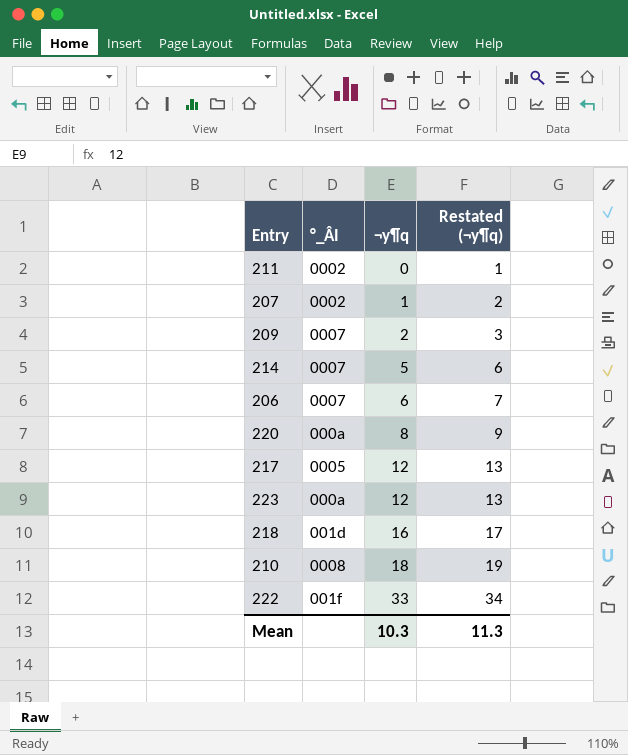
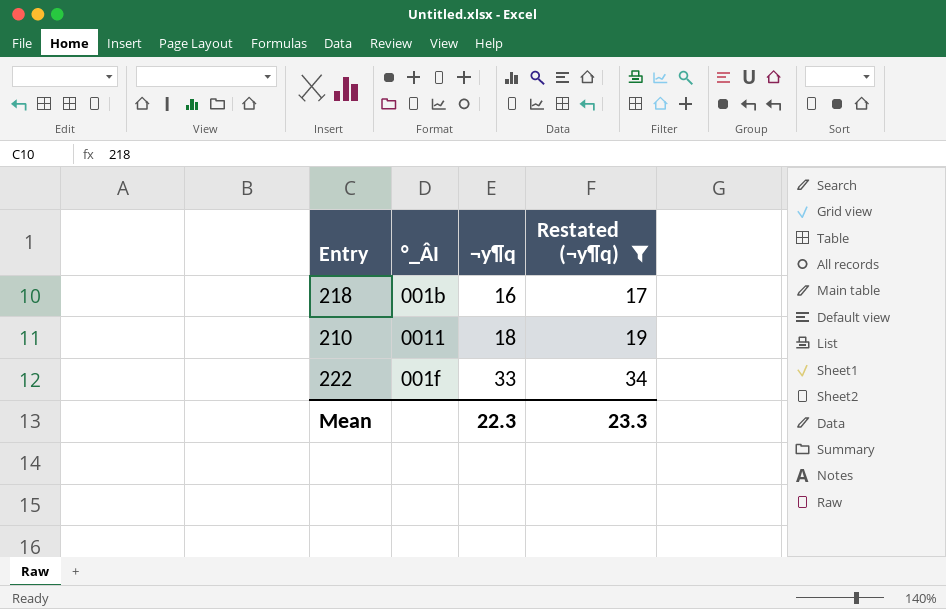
filter: none -> Restated (¬y¶q) >= 17
218 | °_ÂI: 001d -> 001b
210 | °_ÂI: 0008 -> 0011
Mean | ¬y¶q: 10.3 -> 22.3
Mean | Restated (¬y¶q): 11.3 -> 23.3

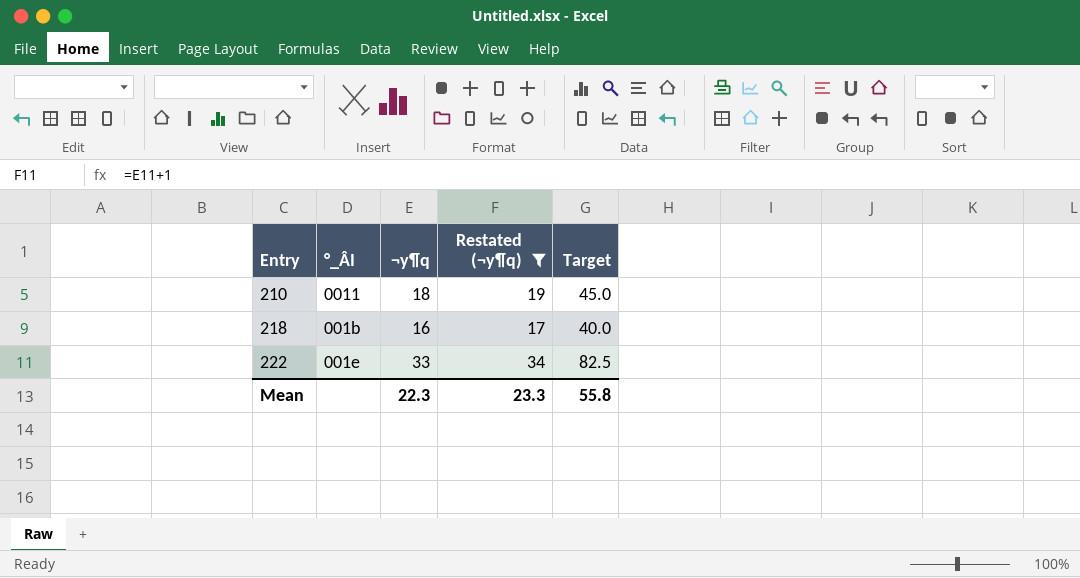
row order: ¬y¶q ascending -> Entry ascending
column Target | formula: none -> [¬y¶q] * 2.5
222 | °_ÂI: 001f -> 001e

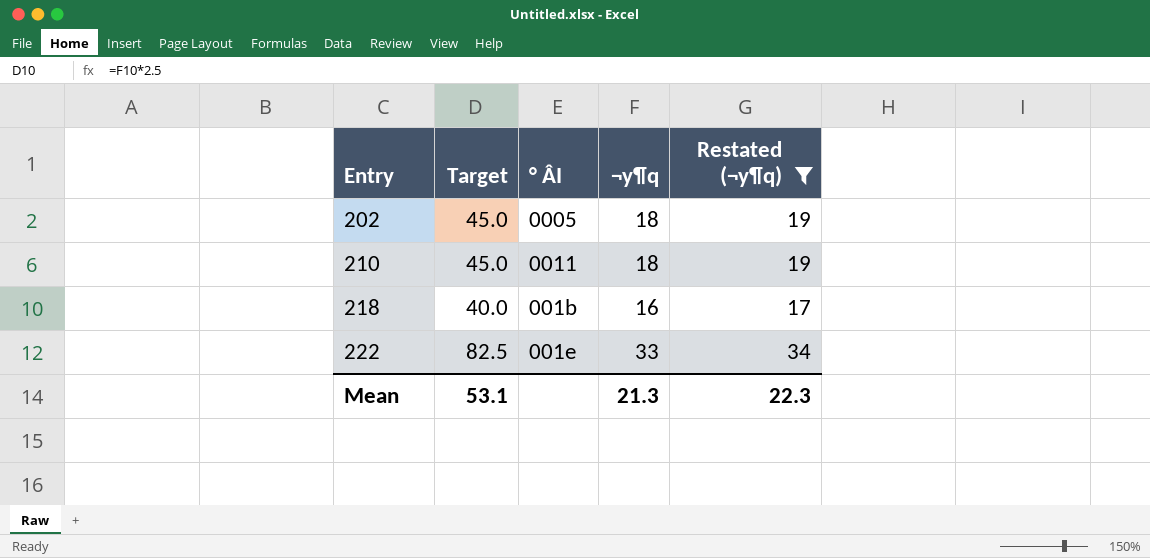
column Target | position: 5 -> 2
column name: °_ÂI -> ° ÂI
row 202: none -> 45.0 | 0005 | 18 | 19
Mean | Target: 55.8 -> 53.1
Mean | ¬y¶q: 22.3 -> 21.3
Mean | Restated (¬y¶q): 23.3 -> 22.3

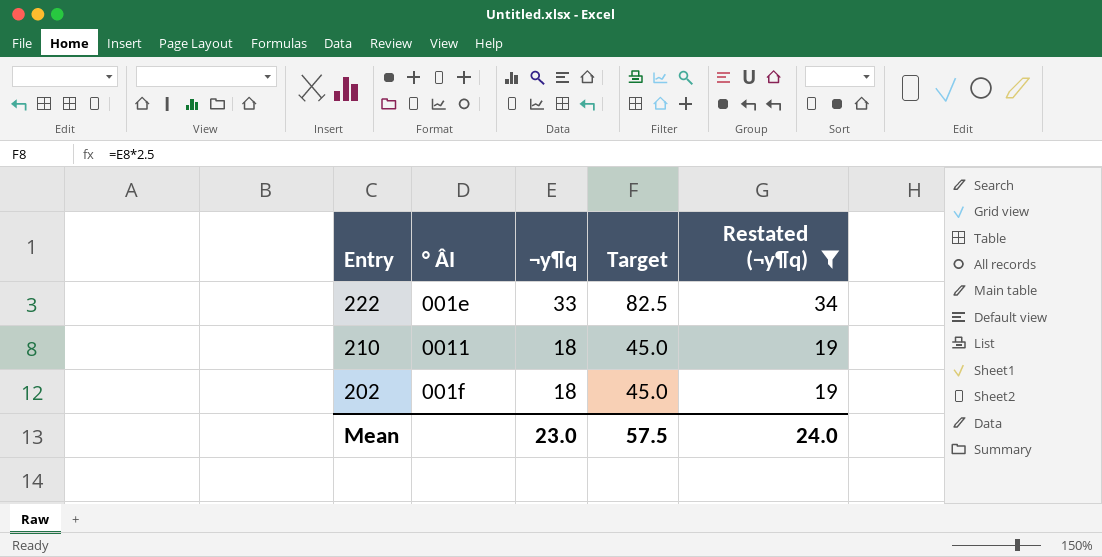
row order: Entry ascending -> Entry descending
column Target | position: 2 -> 4
row 218: 40.0 | 001b | 16 | 17 -> none
202 | ° ÂI: 0005 -> 001f
Mean | ¬y¶q: 21.3 -> 23.0
Mean | Target: 53.1 -> 57.5
Mean | Restated (¬y¶q): 22.3 -> 24.0

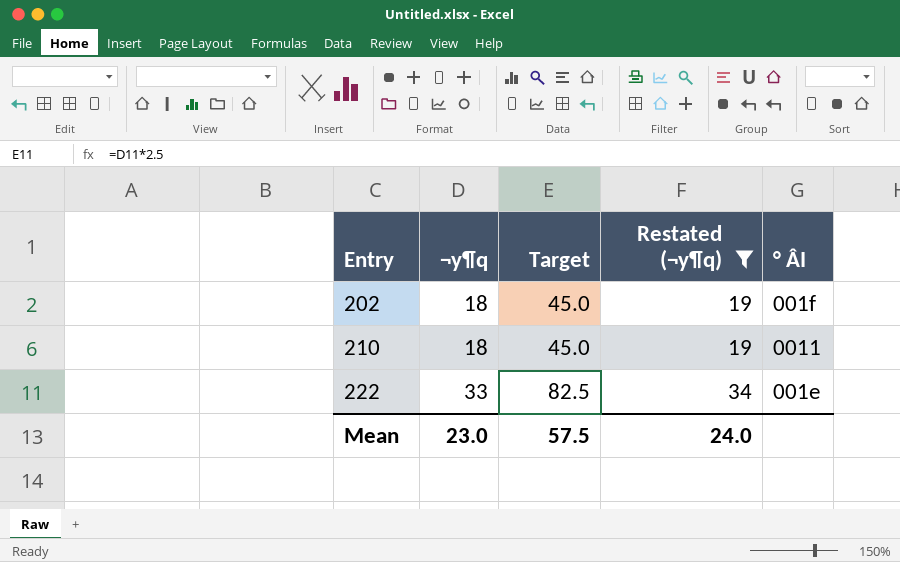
row order: Entry descending -> Entry ascending
column ° ÂI | position: 2 -> 5

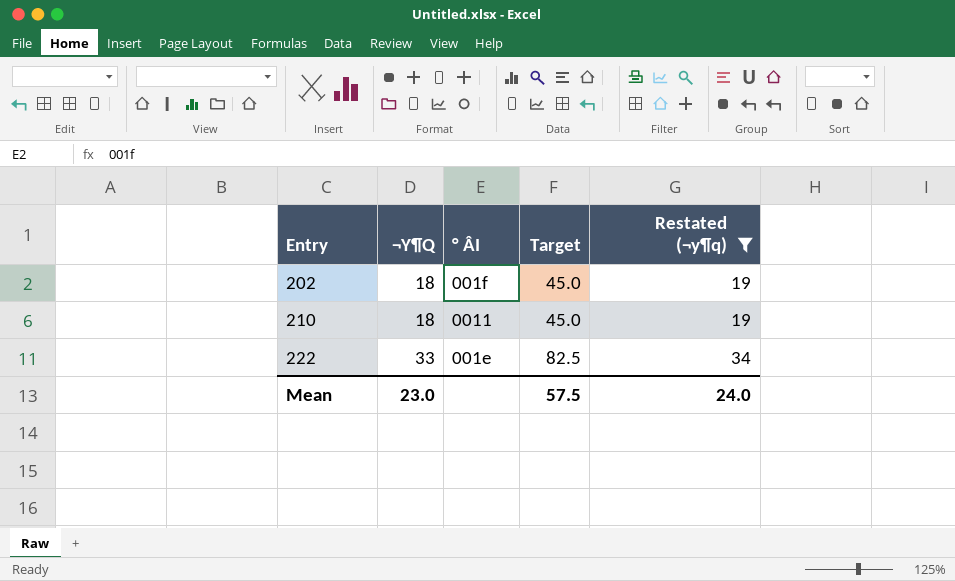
column name: ¬y¶q -> ¬Y¶Q
column ° ÂI | position: 5 -> 3

